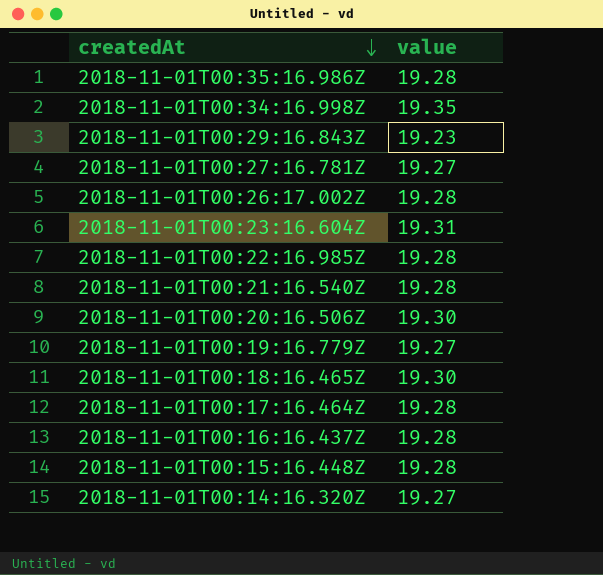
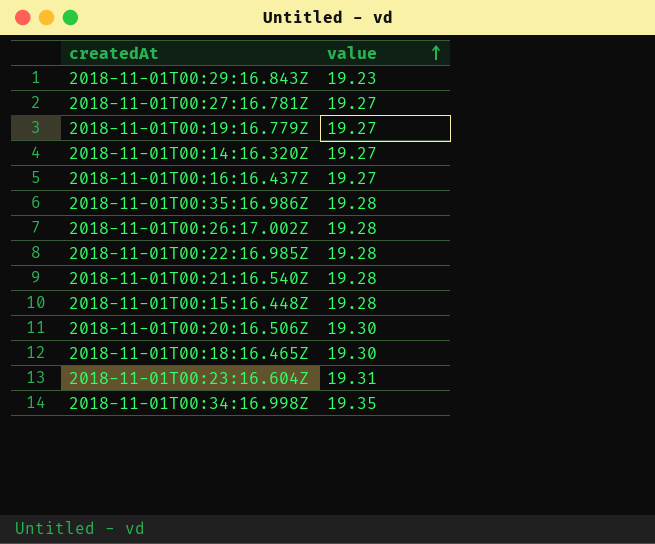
row order: createdAt descending -> value ascending
row 2018-11-01T00:17:16.464Z: 19.28 -> none
2018-11-01T00:16:16.437Z | value: 19.28 -> 19.27

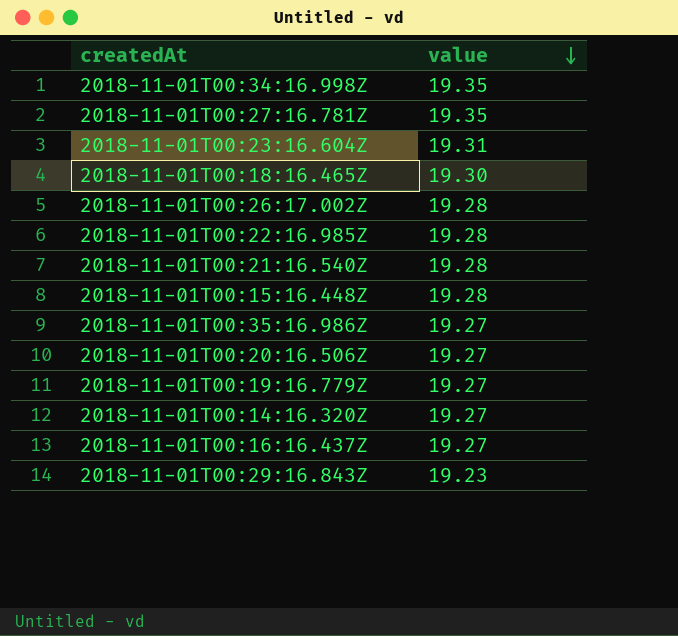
row order: value ascending -> value descending
2018-11-01T00:27:16.781Z | value: 19.27 -> 19.35
2018-11-01T00:35:16.986Z | value: 19.28 -> 19.27
2018-11-01T00:20:16.506Z | value: 19.30 -> 19.27

